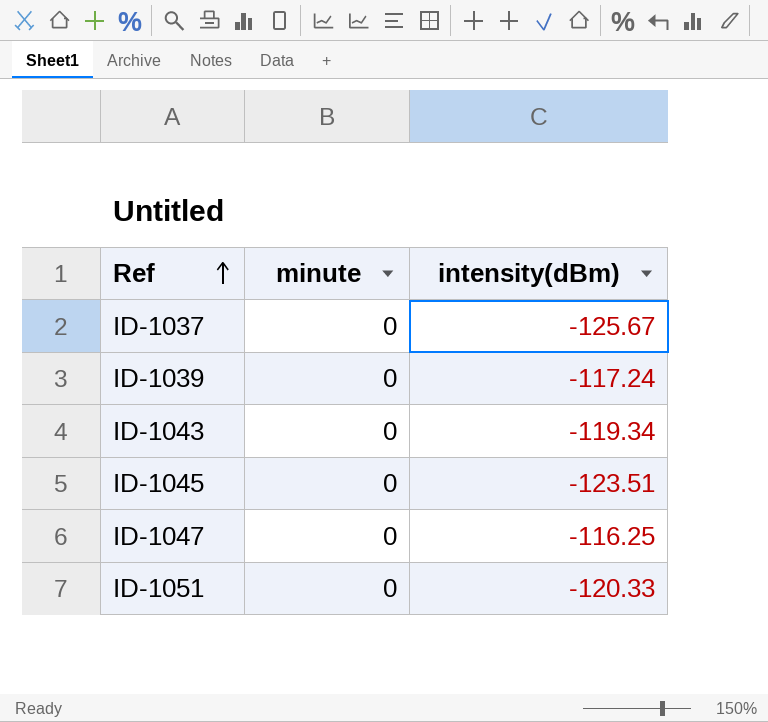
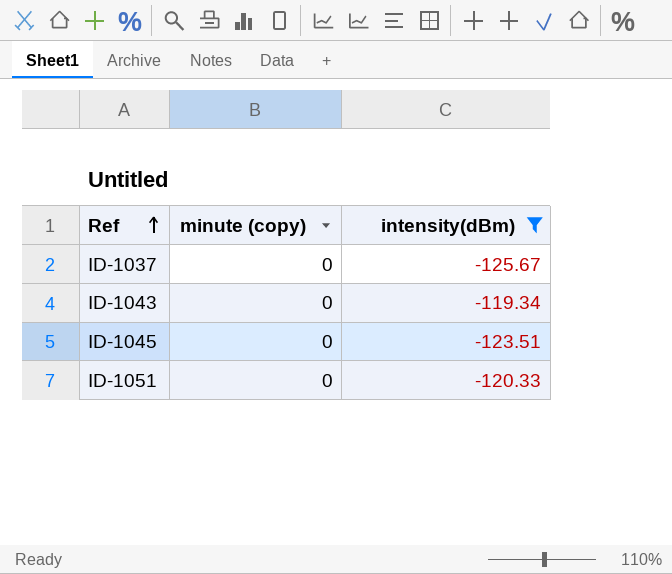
filter: none -> intensity(dBm) <= -119.34
column name: minute -> minute (copy)

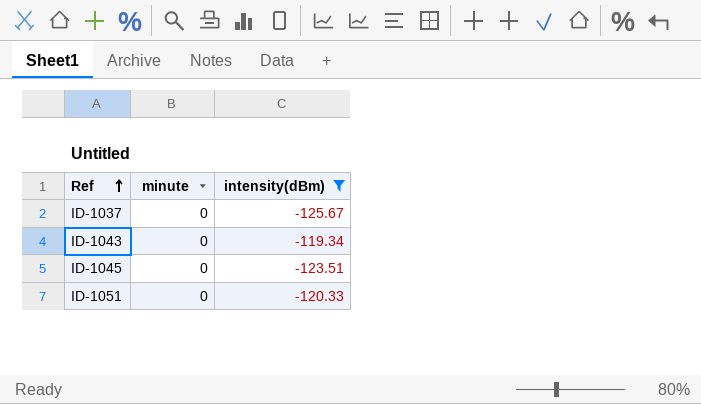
column name: minute (copy) -> minute

